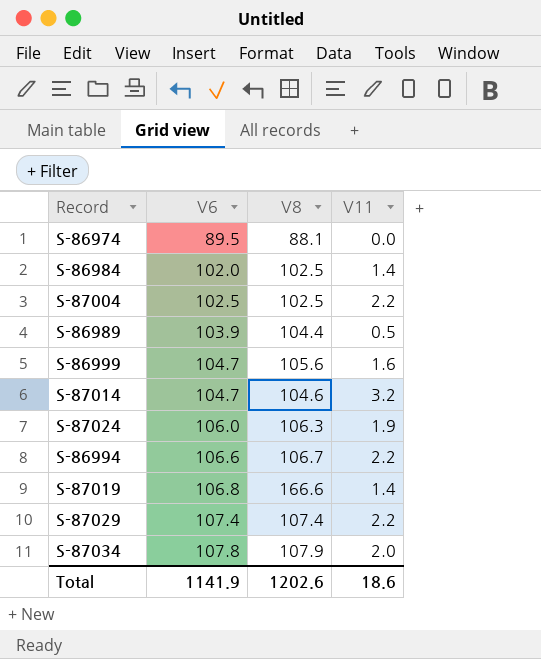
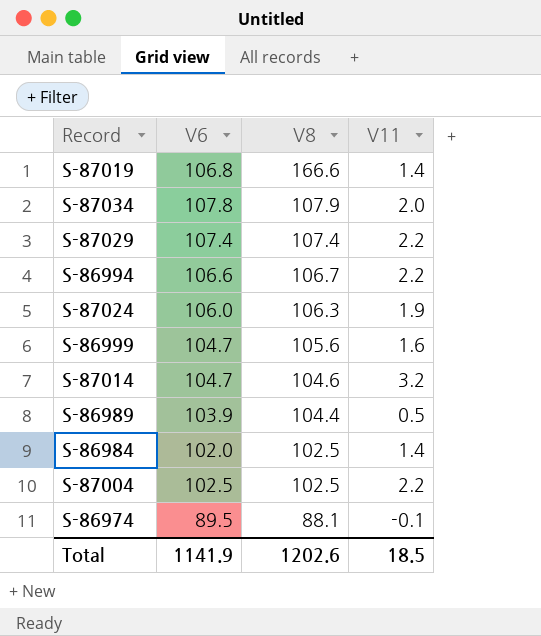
row order: V6 ascending -> V8 descending
S-86974 | V11: 0.0 -> -0.1
Total | V11: 18.6 -> 18.5

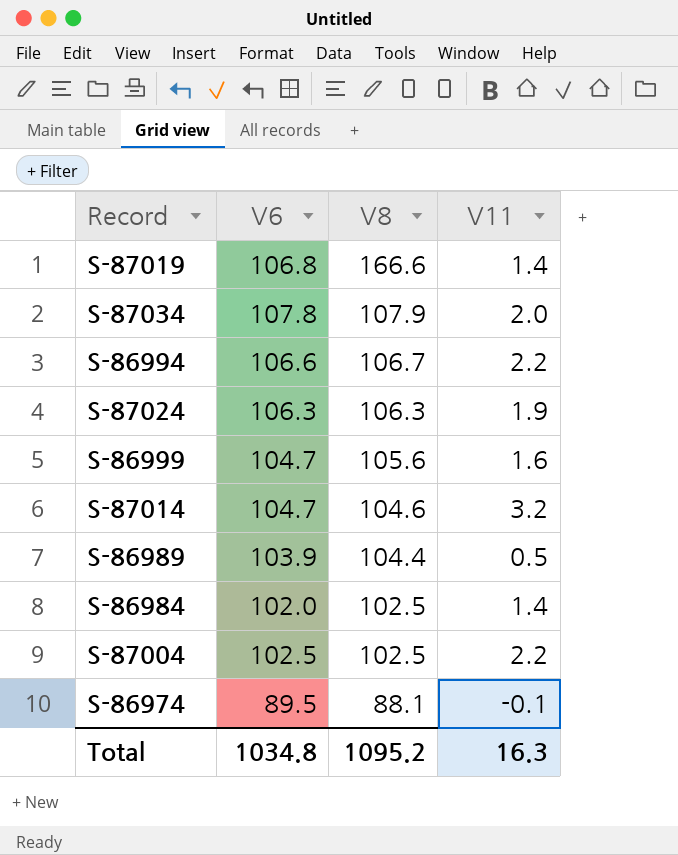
row S-87029: 107.4 | 107.4 | 2.2 -> none
S-87024 | V6: 106.0 -> 106.3
Total | V6: 1141.9 -> 1034.8
Total | V8: 1202.6 -> 1095.2
Total | V11: 18.5 -> 16.3

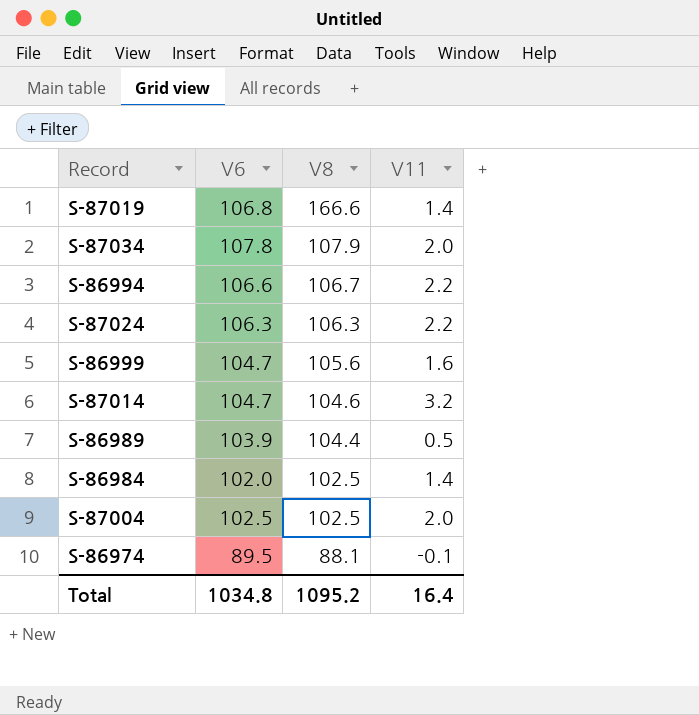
S-87024 | V11: 1.9 -> 2.2
S-87004 | V11: 2.2 -> 2.0
Total | V11: 16.3 -> 16.4

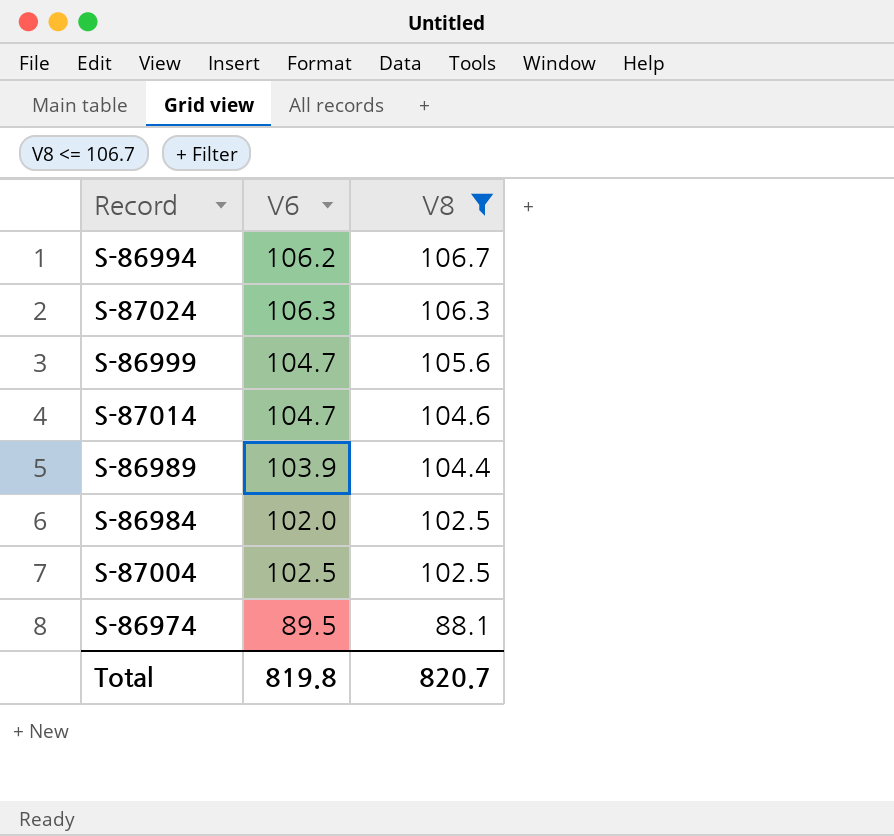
filter: none -> V8 <= 106.7
column V11 | position: 4 -> none
S-86994 | V6: 106.6 -> 106.2
Total | V6: 1034.8 -> 819.8
Total | V8: 1095.2 -> 820.7

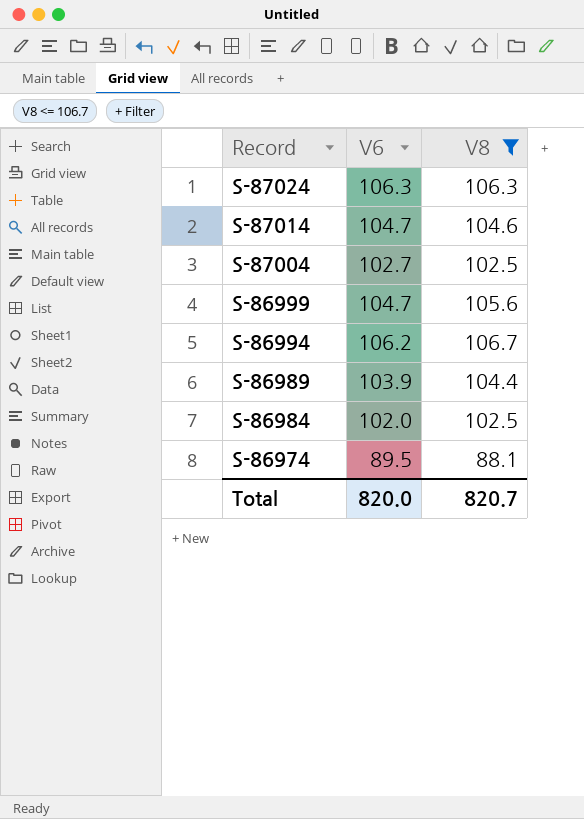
row order: V8 descending -> Record descending
S-87004 | V6: 102.5 -> 102.7
Total | V6: 819.8 -> 820.0

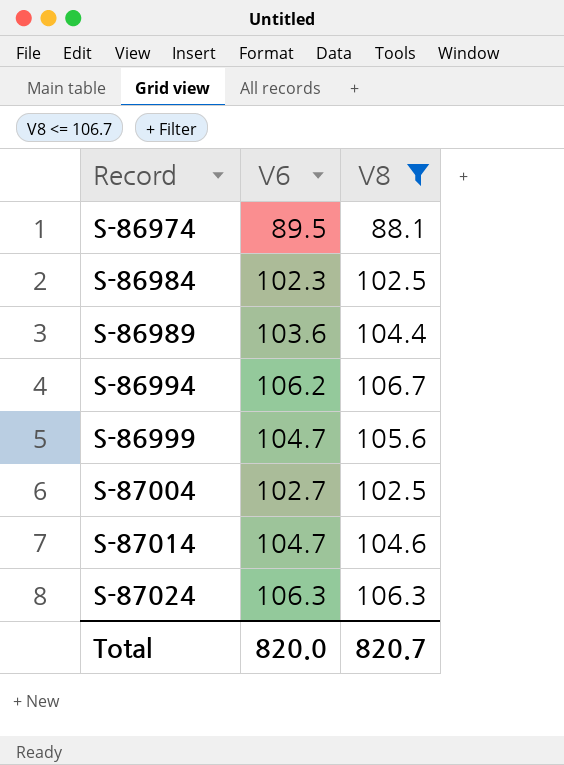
row order: Record descending -> Record ascending
S-86984 | V6: 102.0 -> 102.3
S-86989 | V6: 103.9 -> 103.6

